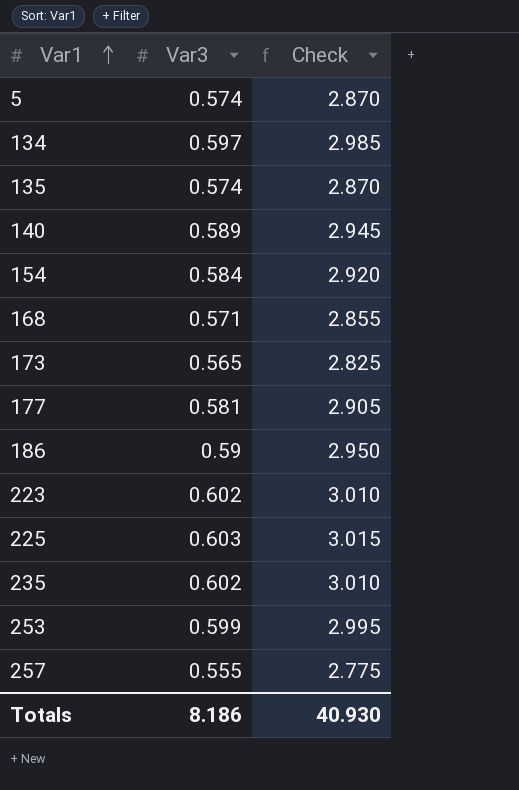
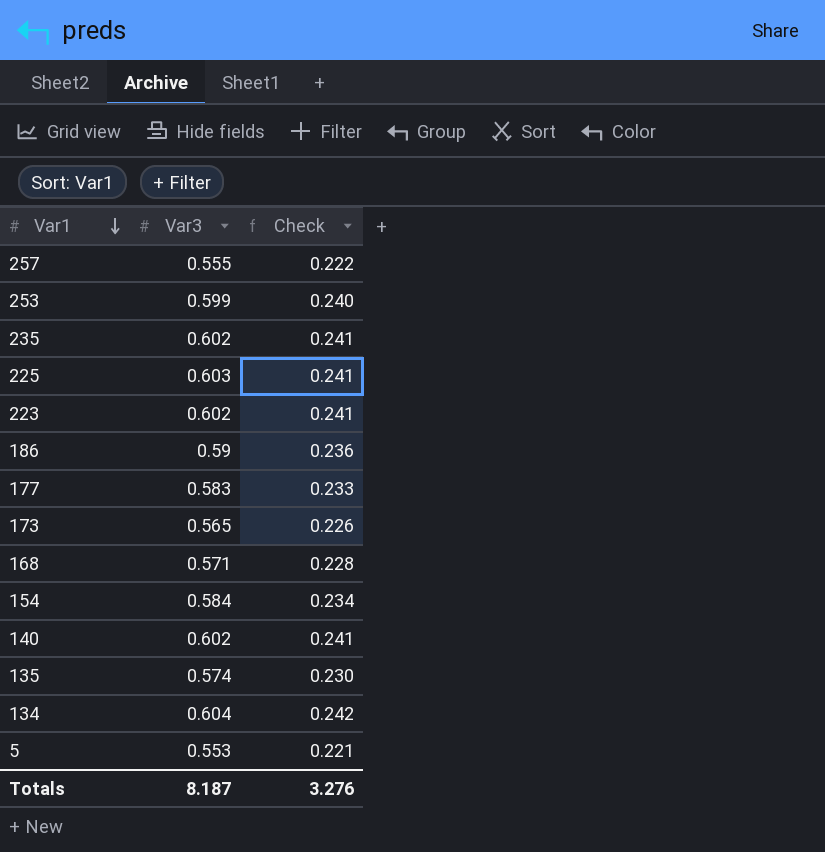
row order: Var1 ascending -> Var1 descending
column Check | formula: [Var3] * 5 -> [Var3] * 0.4
177 | Var3: 0.581 -> 0.583
140 | Var3: 0.589 -> 0.602
134 | Var3: 0.597 -> 0.604
5 | Var3: 0.574 -> 0.553
Totals | Var3: 8.186 -> 8.187
Totals | Check: 40.930 -> 3.276

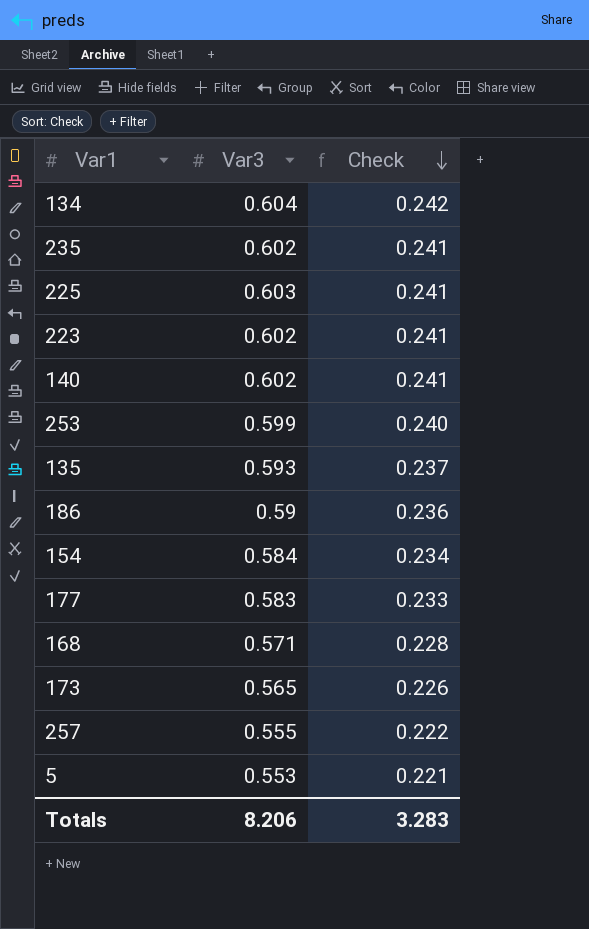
row order: Var1 descending -> Check descending
135 | Var3: 0.574 -> 0.593
135 | Check: 0.230 -> 0.237
Totals | Var3: 8.187 -> 8.206
Totals | Check: 3.276 -> 3.283

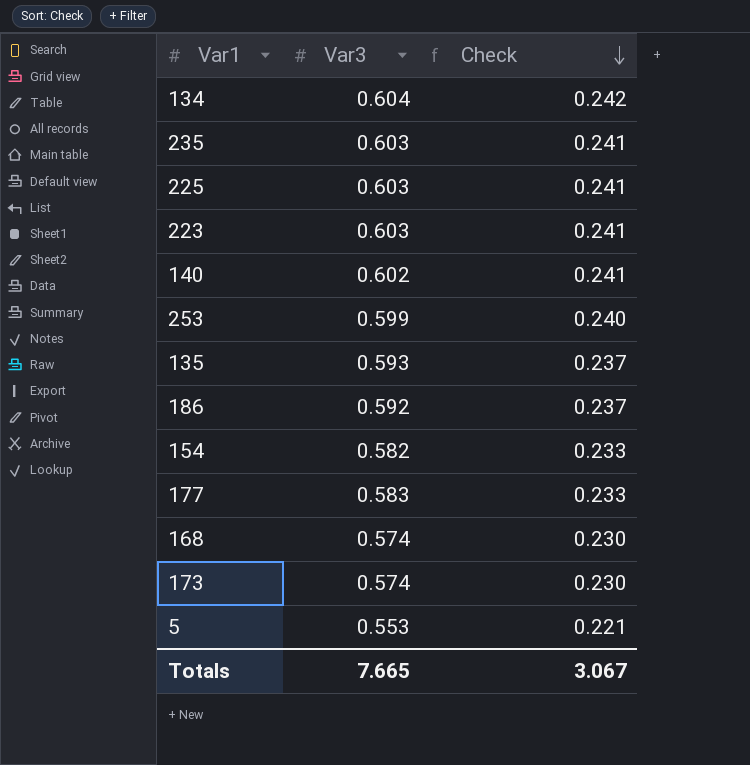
row 257: 0.555 | 0.222 -> none
235 | Var3: 0.602 -> 0.603
223 | Var3: 0.602 -> 0.603
186 | Var3: 0.59 -> 0.592
186 | Check: 0.236 -> 0.237
154 | Var3: 0.584 -> 0.582
154 | Check: 0.234 -> 0.233
168 | Var3: 0.571 -> 0.574
168 | Check: 0.228 -> 0.230
173 | Var3: 0.565 -> 0.574
173 | Check: 0.226 -> 0.230
Totals | Var3: 8.206 -> 7.665
Totals | Check: 3.283 -> 3.067

